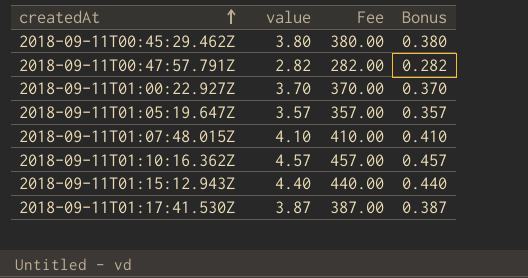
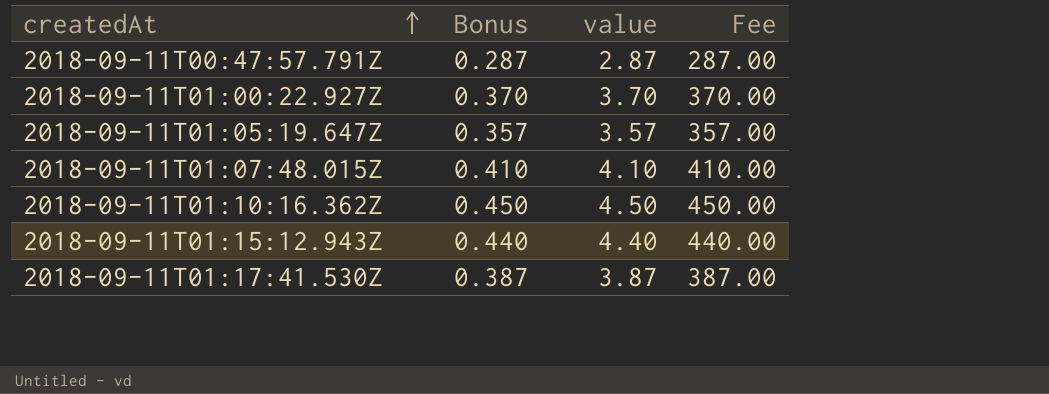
column Bonus | position: 4 -> 2
row 2018-09-11T00:45:29.462Z: 3.80 | 380.00 | 0.380 -> none
2018-09-11T00:47:57.791Z | Bonus: 0.282 -> 0.287
2018-09-11T00:47:57.791Z | value: 2.82 -> 2.87
2018-09-11T00:47:57.791Z | Fee: 282.00 -> 287.00
2018-09-11T01:10:16.362Z | Bonus: 0.457 -> 0.450
2018-09-11T01:10:16.362Z | value: 4.57 -> 4.50
2018-09-11T01:10:16.362Z | Fee: 457.00 -> 450.00

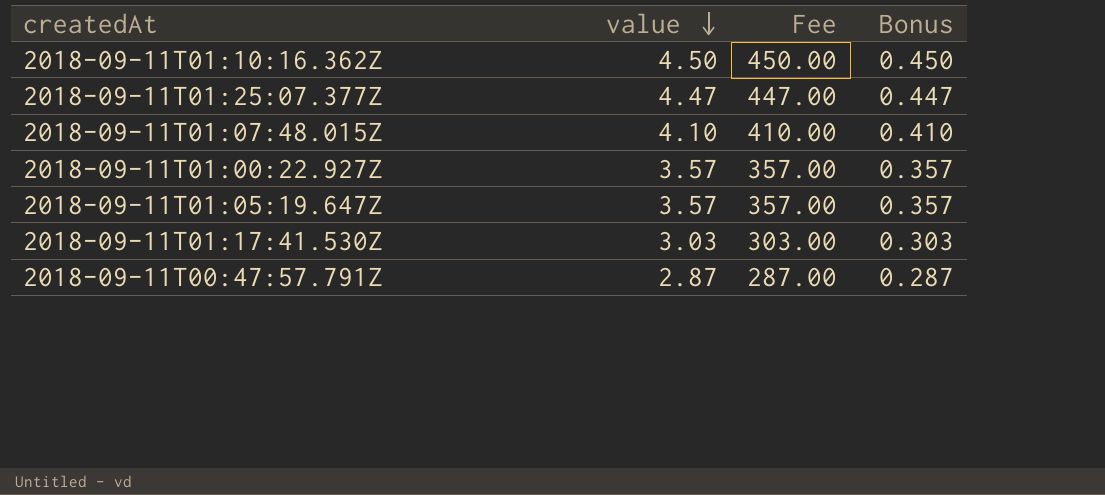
row order: createdAt ascending -> value descending
column Bonus | position: 2 -> 4
row 2018-09-11T01:15:12.943Z: 0.440 | 4.40 | 440.00 -> none
row 2018-09-11T01:25:07.377Z: none -> 4.47 | 447.00 | 0.447
2018-09-11T01:00:22.927Z | value: 3.70 -> 3.57
2018-09-11T01:00:22.927Z | Fee: 370.00 -> 357.00
2018-09-11T01:00:22.927Z | Bonus: 0.370 -> 0.357
2018-09-11T01:17:41.530Z | value: 3.87 -> 3.03
2018-09-11T01:17:41.530Z | Fee: 387.00 -> 303.00
2018-09-11T01:17:41.530Z | Bonus: 0.387 -> 0.303

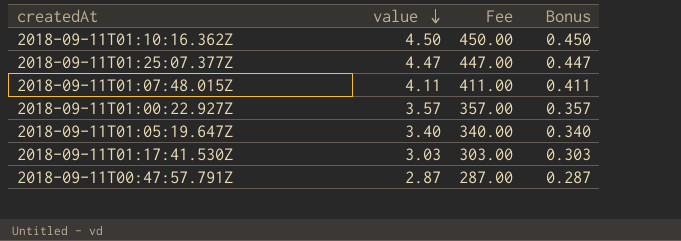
2018-09-11T01:07:48.015Z | value: 4.10 -> 4.11
2018-09-11T01:07:48.015Z | Fee: 410.00 -> 411.00
2018-09-11T01:07:48.015Z | Bonus: 0.410 -> 0.411
2018-09-11T01:05:19.647Z | value: 3.57 -> 3.40
2018-09-11T01:05:19.647Z | Fee: 357.00 -> 340.00
2018-09-11T01:05:19.647Z | Bonus: 0.357 -> 0.340

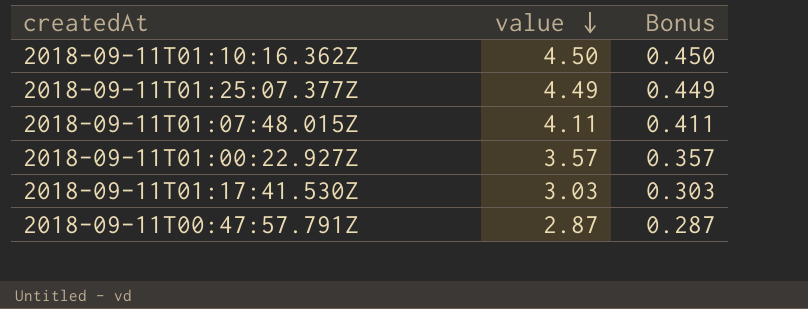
column Fee | formula: [value] * 100 -> none
row 2018-09-11T01:05:19.647Z: 3.40 | 340.00 | 0.340 -> none
2018-09-11T01:25:07.377Z | value: 4.47 -> 4.49
2018-09-11T01:25:07.377Z | Bonus: 0.447 -> 0.449

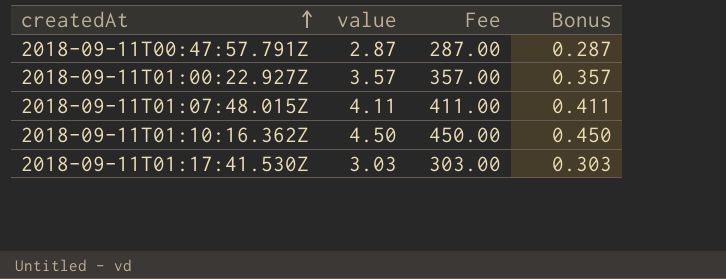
row order: value descending -> createdAt ascending
column Fee | formula: none -> [value] * 100
row 2018-09-11T01:25:07.377Z: 4.49 | 0.449 -> none

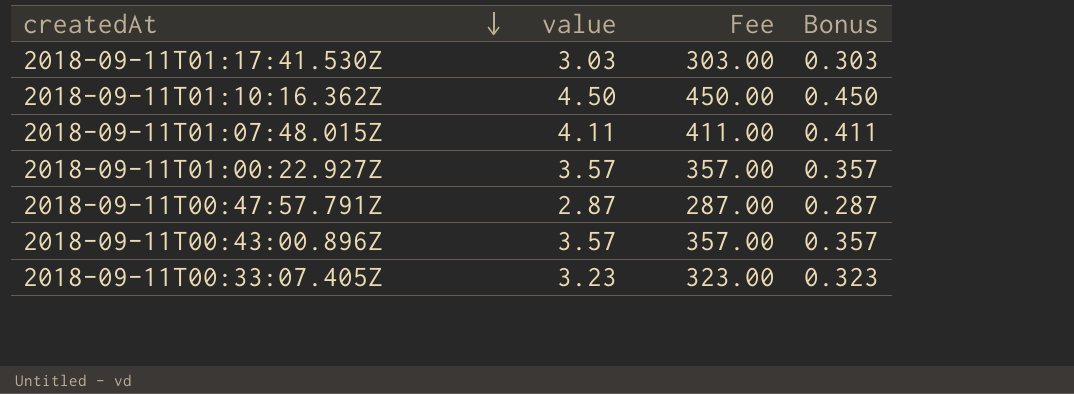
row order: createdAt ascending -> createdAt descending
row 2018-09-11T00:43:00.896Z: none -> 3.57 | 357.00 | 0.357
row 2018-09-11T00:33:07.405Z: none -> 3.23 | 323.00 | 0.323

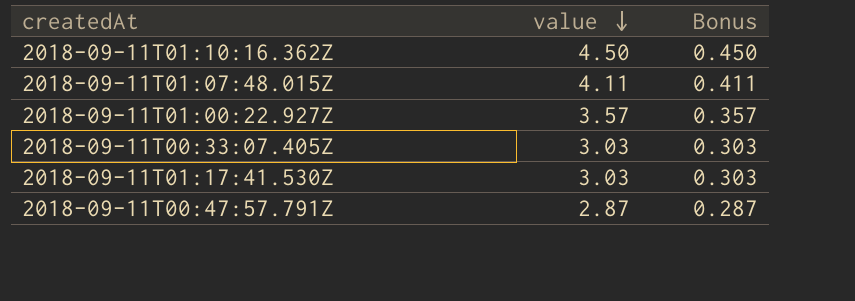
row order: createdAt descending -> value descending
column Fee | formula: [value] * 100 -> none
row 2018-09-11T00:43:00.896Z: 3.57 | 357.00 | 0.357 -> none
2018-09-11T00:33:07.405Z | value: 3.23 -> 3.03
2018-09-11T00:33:07.405Z | Bonus: 0.323 -> 0.303

